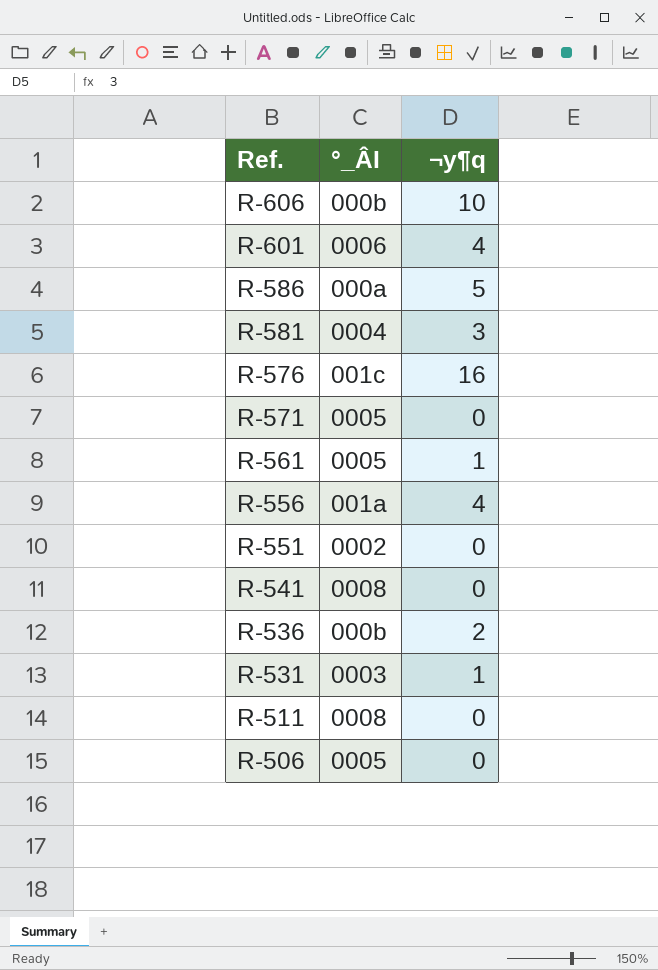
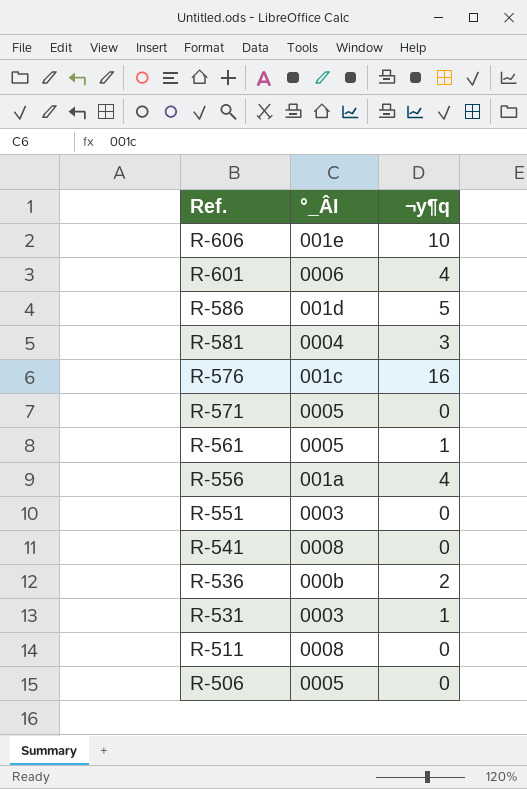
R-606 | °_ÂI: 000b -> 001e
R-586 | °_ÂI: 000a -> 001d
R-551 | °_ÂI: 0002 -> 0003

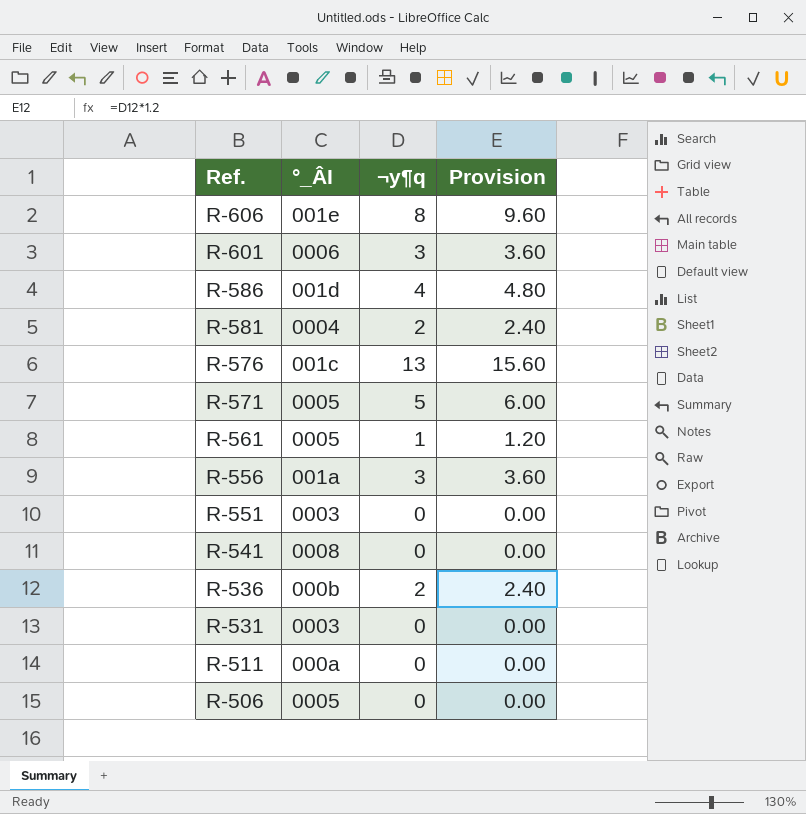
column Provision | formula: none -> [¬y¶q] * 1.2
R-606 | ¬y¶q: 10 -> 8
R-601 | ¬y¶q: 4 -> 3
R-586 | ¬y¶q: 5 -> 4
R-581 | ¬y¶q: 3 -> 2
R-576 | ¬y¶q: 16 -> 13
R-571 | ¬y¶q: 0 -> 5
R-556 | ¬y¶q: 4 -> 3
R-531 | ¬y¶q: 1 -> 0
R-511 | °_ÂI: 0008 -> 000a

